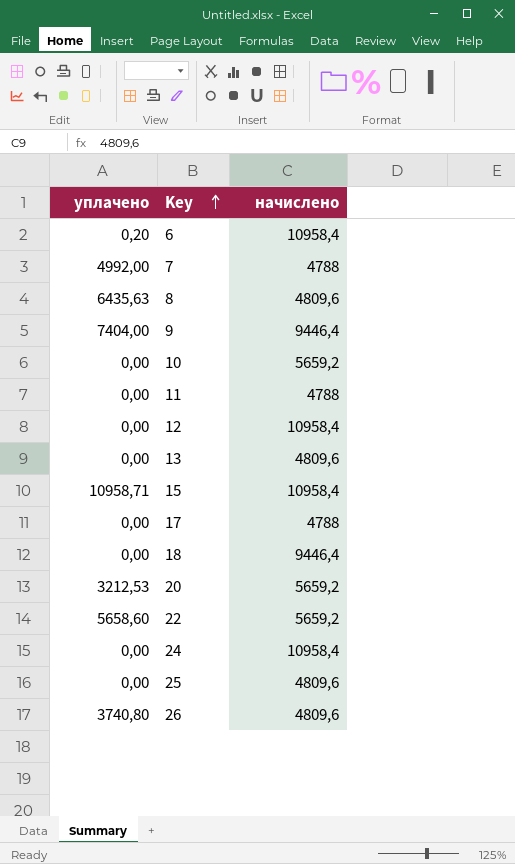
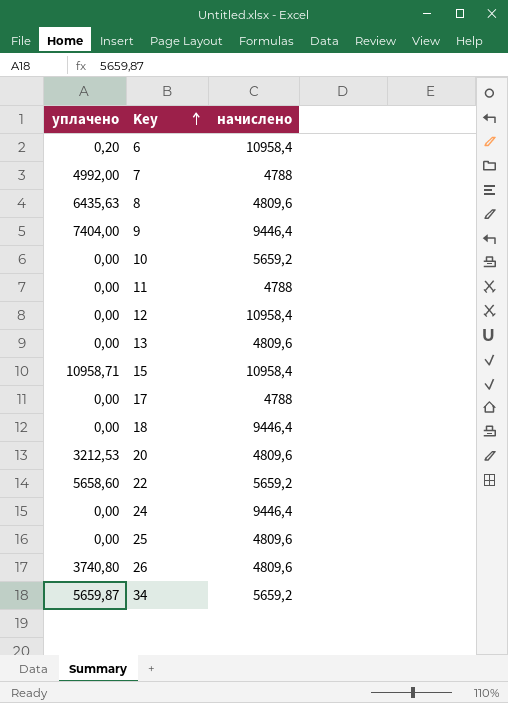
20 | начислено: 5659,2 -> 4809,6
24 | начислено: 10958,4 -> 9446,4
row 34: none -> 5659,87 | 5659,2

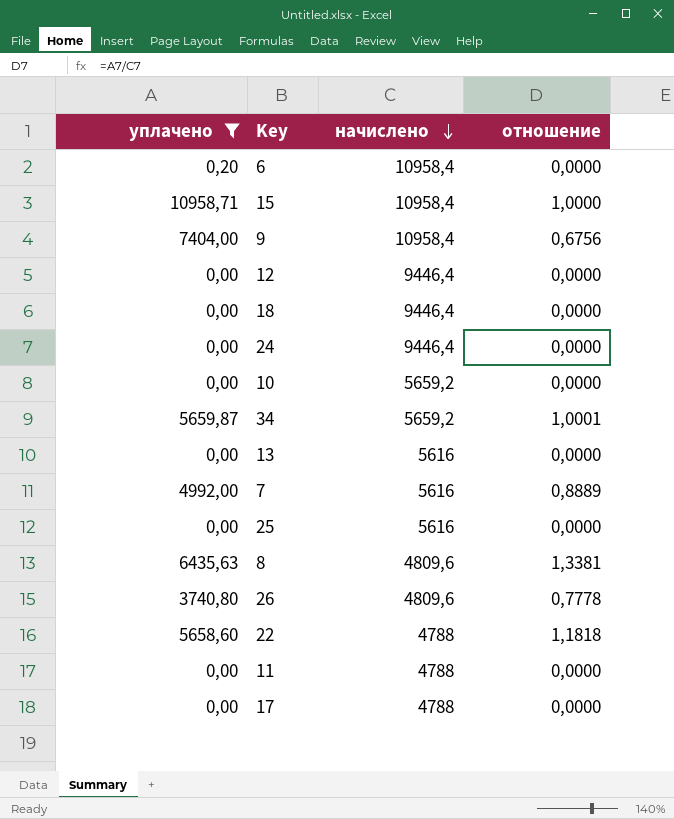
filter: none -> уплачено != 3212,53
row order: Key ascending -> начислено descending
column отношение | formula: none -> [уплачено] / [начислено]
9 | начислено: 9446,4 -> 10958,4
12 | начислено: 10958,4 -> 9446,4
13 | начислено: 4809,6 -> 5616
7 | начислено: 4788 -> 5616
25 | начислено: 4809,6 -> 5616
22 | начислено: 5659,2 -> 4788

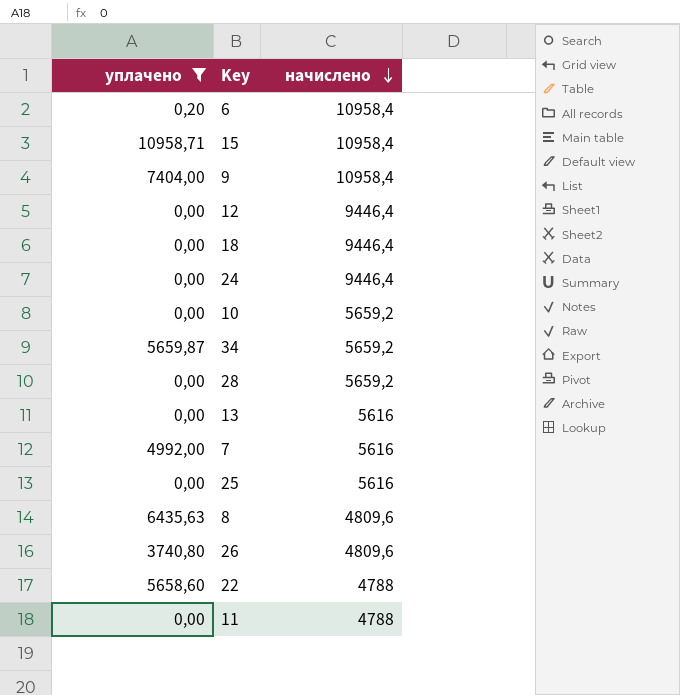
column отношение | formula: [уплачено] / [начислено] -> none
row 17: 0,00 | 4788 | 0,0000 -> none
row 28: none -> 0,00 | 5659,2

